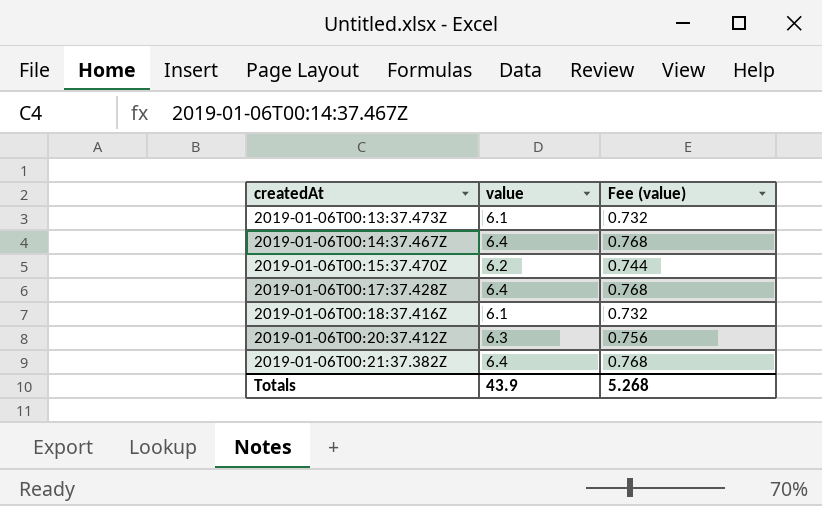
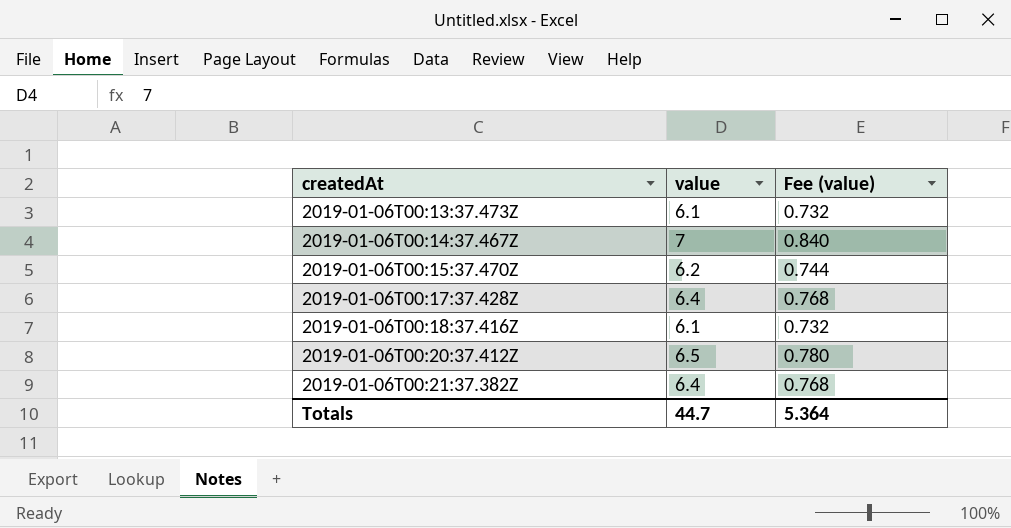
2019-01-06T00:14:37.467Z | value: 6.4 -> 7
2019-01-06T00:14:37.467Z | Fee (value): 0.768 -> 0.840
2019-01-06T00:20:37.412Z | value: 6.3 -> 6.5
2019-01-06T00:20:37.412Z | Fee (value): 0.756 -> 0.780
Totals | value: 43.9 -> 44.7
Totals | Fee (value): 5.268 -> 5.364

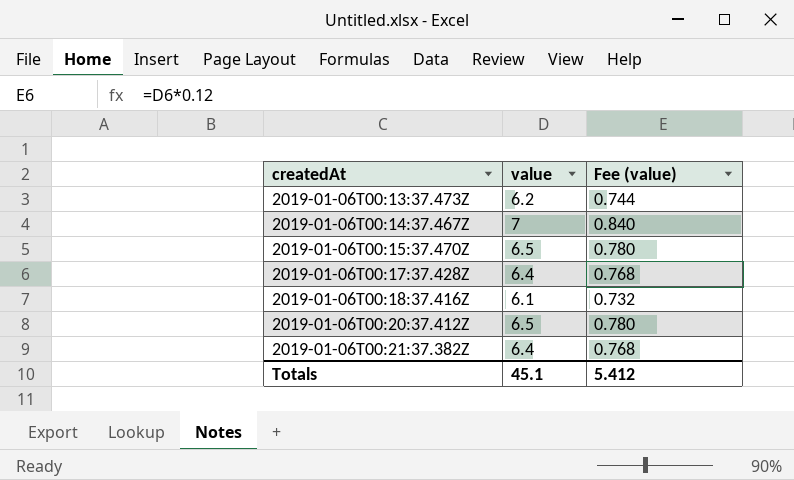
2019-01-06T00:13:37.473Z | value: 6.1 -> 6.2
2019-01-06T00:13:37.473Z | Fee (value): 0.732 -> 0.744
2019-01-06T00:15:37.470Z | value: 6.2 -> 6.5
2019-01-06T00:15:37.470Z | Fee (value): 0.744 -> 0.780
Totals | value: 44.7 -> 45.1
Totals | Fee (value): 5.364 -> 5.412

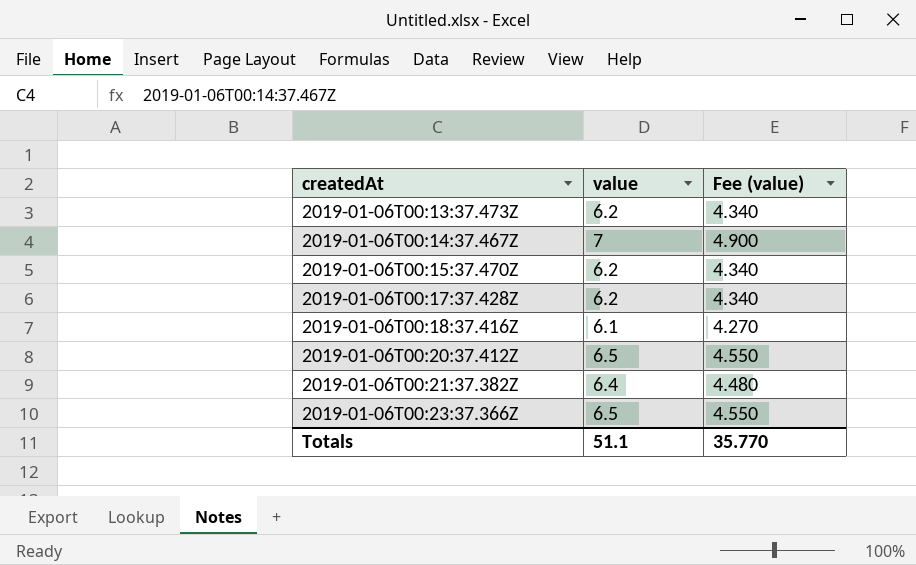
column Fee (value) | formula: [value] * 0.12 -> [value] * 0.7
2019-01-06T00:15:37.470Z | value: 6.5 -> 6.2
2019-01-06T00:17:37.428Z | value: 6.4 -> 6.2
row 2019-01-06T00:23:37.366Z: none -> 6.5 | 4.550
Totals | value: 45.1 -> 51.1
Totals | Fee (value): 5.412 -> 35.770

